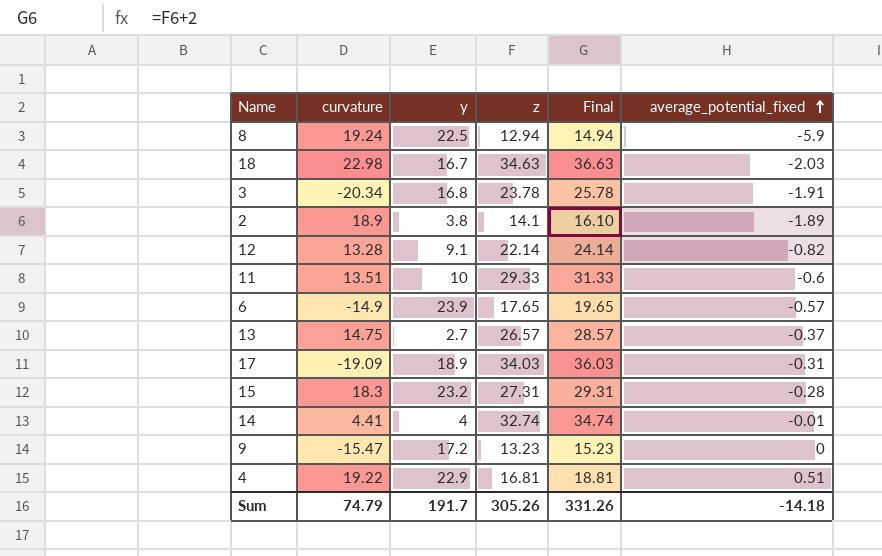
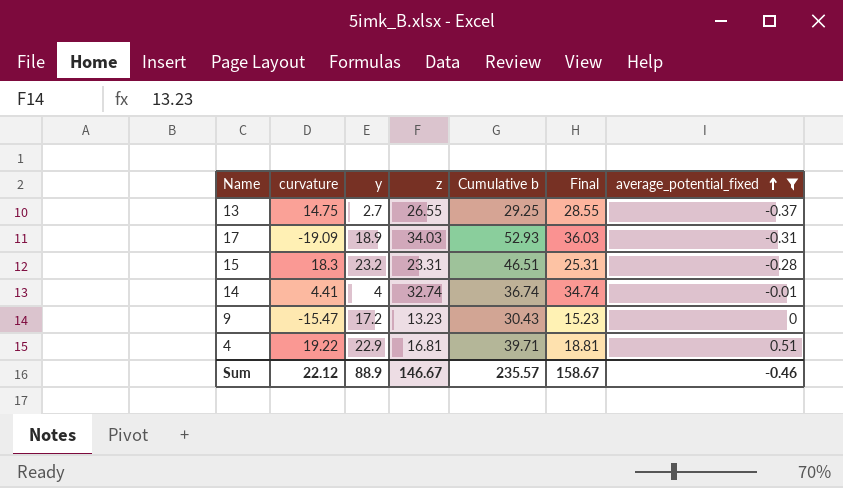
filter: none -> average_potential_fixed >= -0.37
column Cumulative b | formula: none -> [y] + [z]
13 | z: 26.57 -> 26.55
13 | Final: 28.57 -> 28.55
15 | z: 27.31 -> 23.31
15 | Final: 29.31 -> 25.31
Sum | curvature: 74.79 -> 22.12
Sum | y: 191.7 -> 88.9
Sum | z: 305.26 -> 146.67
Sum | Final: 331.26 -> 158.67
Sum | average_potential_fixed: -14.18 -> -0.46

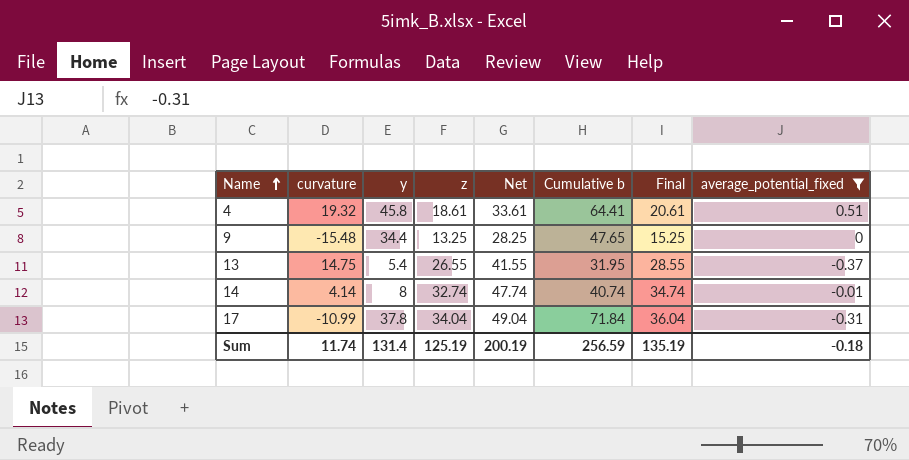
row order: average_potential_fixed ascending -> Name ascending
column Net | formula: none -> [z] + 15
row 15: 18.3 | 23.2 | 23.31 | 46.51 | 25.31 | -0.28 -> none
4 | curvature: 19.22 -> 19.32
4 | y: 22.9 -> 45.8
4 | z: 16.81 -> 18.61
4 | Cumulative b: 39.71 -> 64.41
4 | Final: 18.81 -> 20.61
9 | curvature: -15.47 -> -15.48
9 | y: 17.2 -> 34.4
9 | z: 13.23 -> 13.25
9 | Cumulative b: 30.43 -> 47.65
9 | Final: 15.23 -> 15.25
13 | y: 2.7 -> 5.4
13 | Cumulative b: 29.25 -> 31.95
14 | curvature: 4.41 -> 4.14
14 | y: 4 -> 8
14 | Cumulative b: 36.74 -> 40.74
17 | curvature: -19.09 -> -10.99
17 | y: 18.9 -> 37.8
17 | z: 34.03 -> 34.04
17 | Cumulative b: 52.93 -> 71.84
17 | Final: 36.03 -> 36.04
Sum | curvature: 22.12 -> 11.74
Sum | y: 88.9 -> 131.4
Sum | z: 146.67 -> 125.19
Sum | Cumulative b: 235.57 -> 256.59
Sum | Final: 158.67 -> 135.19
Sum | average_potential_fixed: -0.46 -> -0.18

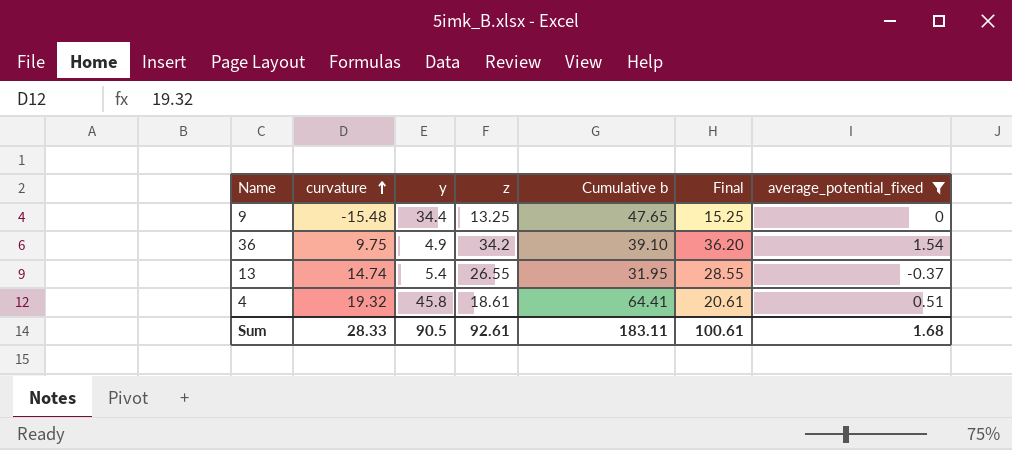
row order: Name ascending -> curvature ascending
column Net | formula: [z] + 15 -> none
row 14: 4.14 | 8 | 32.74 | 47.74 | 40.74 | 34.74 | -0.01 -> none
row 17: -10.99 | 37.8 | 34.04 | 49.04 | 71.84 | 36.04 | -0.31 -> none
row 36: none -> 9.75 | 4.9 | 34.2 | 39.10 | 36.20 | 1.54
13 | curvature: 14.75 -> 14.74
Sum | curvature: 11.74 -> 28.33
Sum | y: 131.4 -> 90.5
Sum | z: 125.19 -> 92.61
Sum | Cumulative b: 256.59 -> 183.11
Sum | Final: 135.19 -> 100.61
Sum | average_potential_fixed: -0.18 -> 1.68

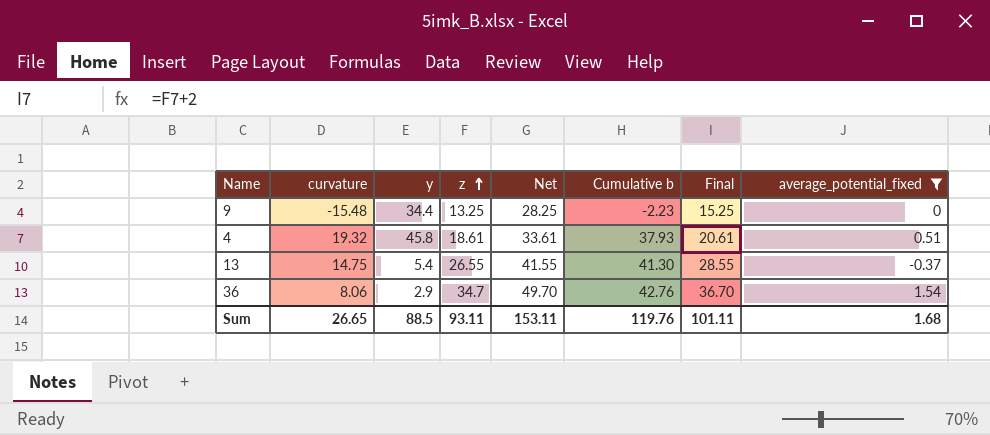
row order: curvature ascending -> z ascending
column Net | formula: none -> [z] + 15
column Cumulative b | formula: [y] + [z] -> [curvature] + [z]
13 | curvature: 14.74 -> 14.75
36 | curvature: 9.75 -> 8.06
36 | y: 4.9 -> 2.9
36 | z: 34.2 -> 34.7
36 | Final: 36.20 -> 36.70
Sum | curvature: 28.33 -> 26.65
Sum | y: 90.5 -> 88.5
Sum | z: 92.61 -> 93.11
Sum | Cumulative b: 183.11 -> 119.76
Sum | Final: 100.61 -> 101.11

